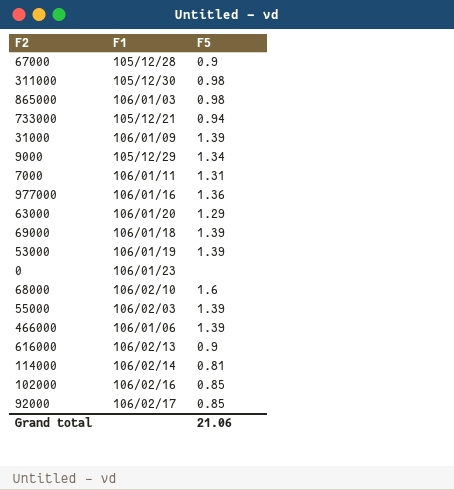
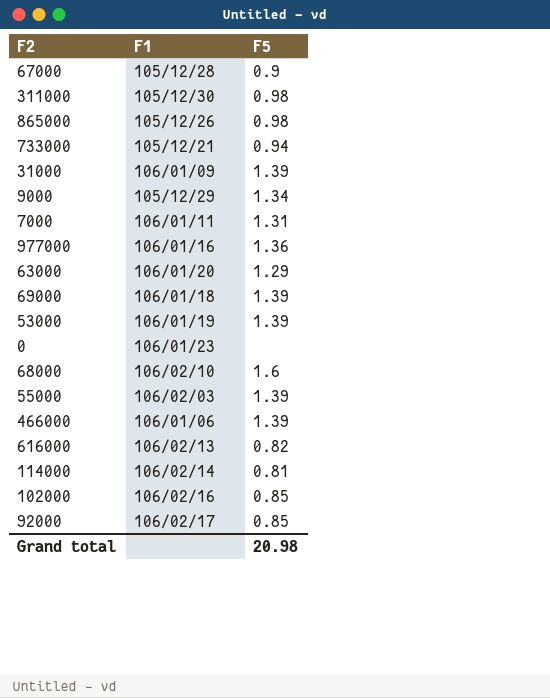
865000 | F1: 106/01/03 -> 105/12/26
616000 | F5: 0.9 -> 0.82
Grand total | F5: 21.06 -> 20.98

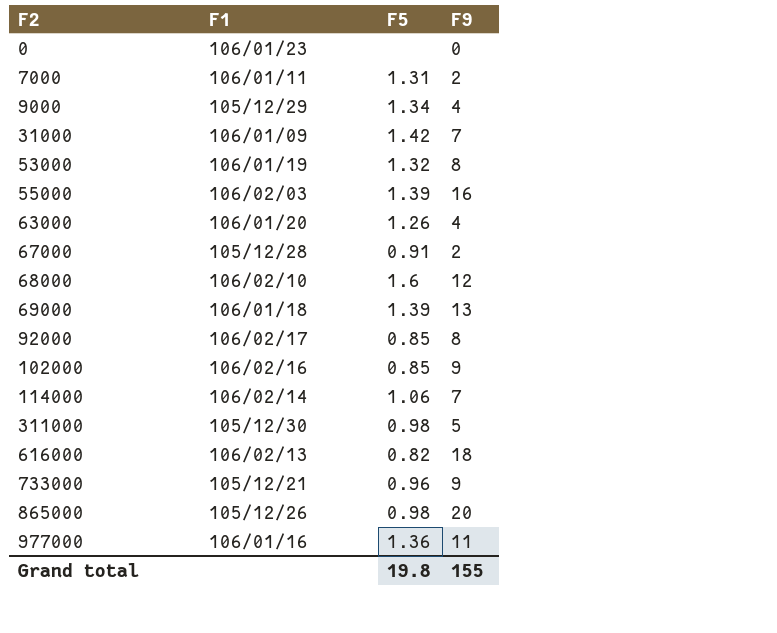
row order: none -> F2 ascending
column F9 | position: none -> 4
row 466000: 106/01/06 | 1.39 -> none
31000 | F5: 1.39 -> 1.42
53000 | F5: 1.39 -> 1.32
63000 | F5: 1.29 -> 1.26
67000 | F5: 0.9 -> 0.91
114000 | F5: 0.81 -> 1.06
733000 | F5: 0.94 -> 0.96
Grand total | F5: 20.98 -> 19.8

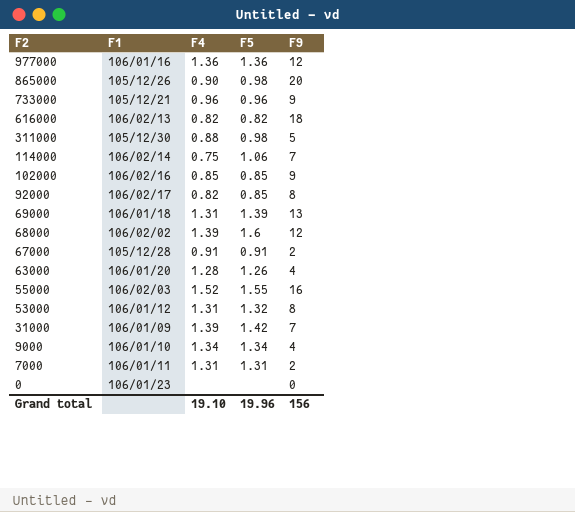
row order: F2 ascending -> F2 descending
column F4 | position: none -> 3
977000 | F9: 11 -> 12
68000 | F1: 106/02/10 -> 106/02/02
55000 | F5: 1.39 -> 1.55
53000 | F1: 106/01/19 -> 106/01/12
9000 | F1: 105/12/29 -> 106/01/10
Grand total | F5: 19.8 -> 19.96
Grand total | F9: 155 -> 156

